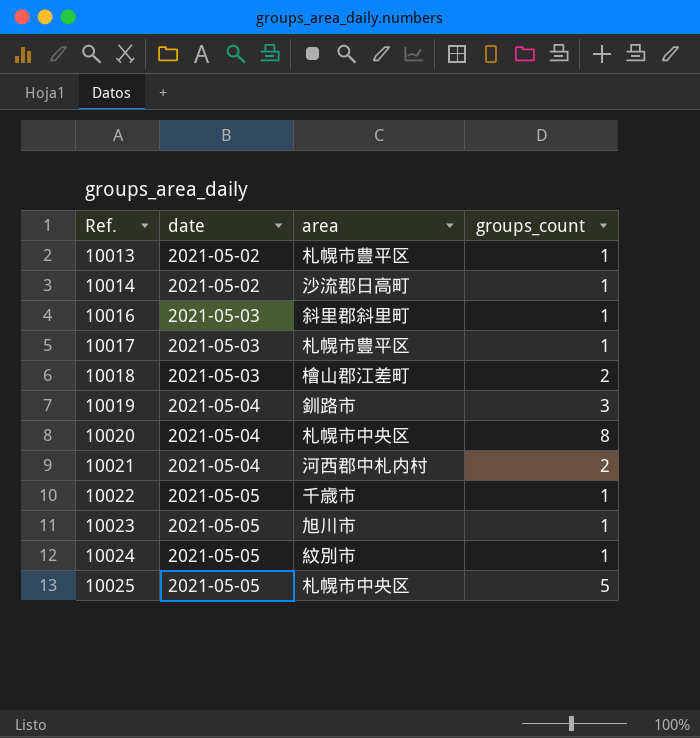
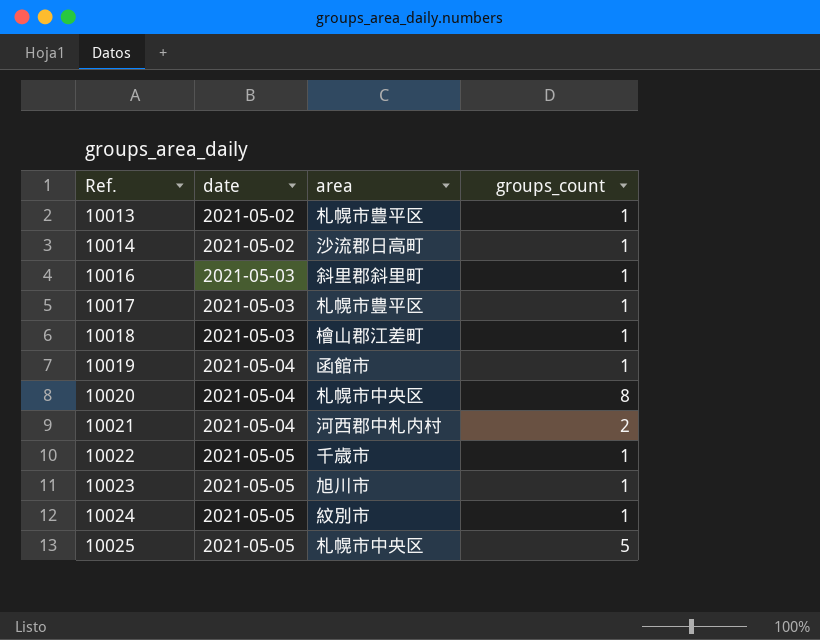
10018 | groups_count: 2 -> 1
10019 | area: 釧路市 -> 函館市
10019 | groups_count: 3 -> 1

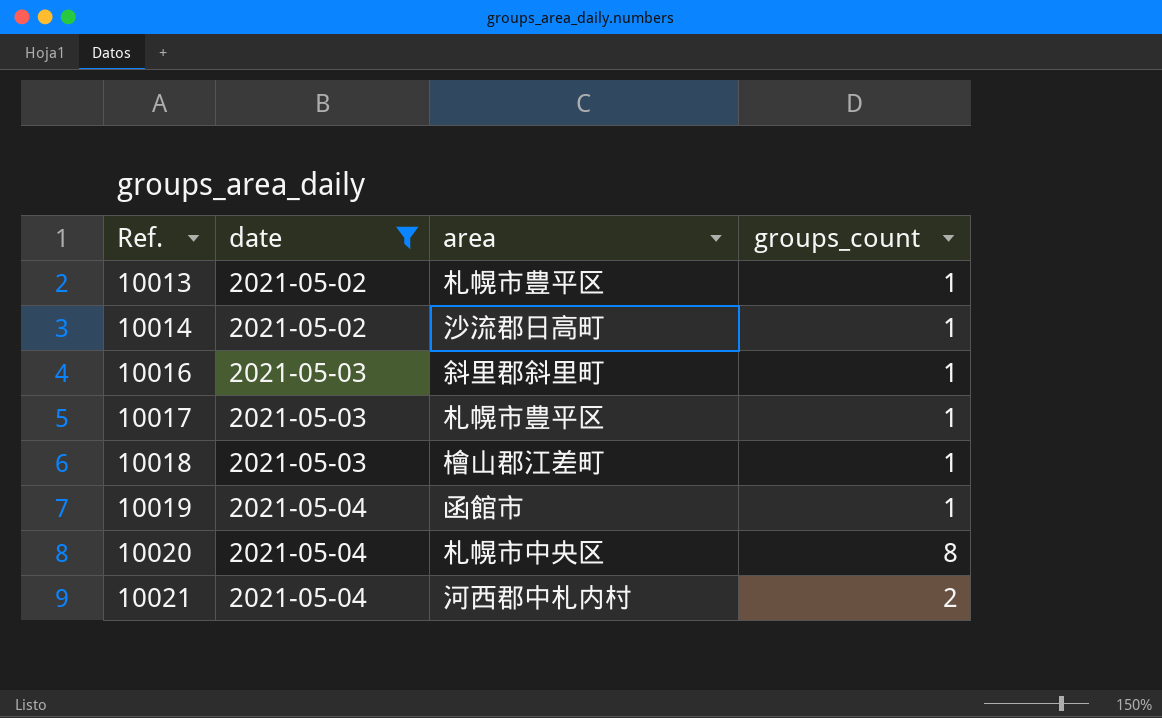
filter: none -> date != 2021-05-05

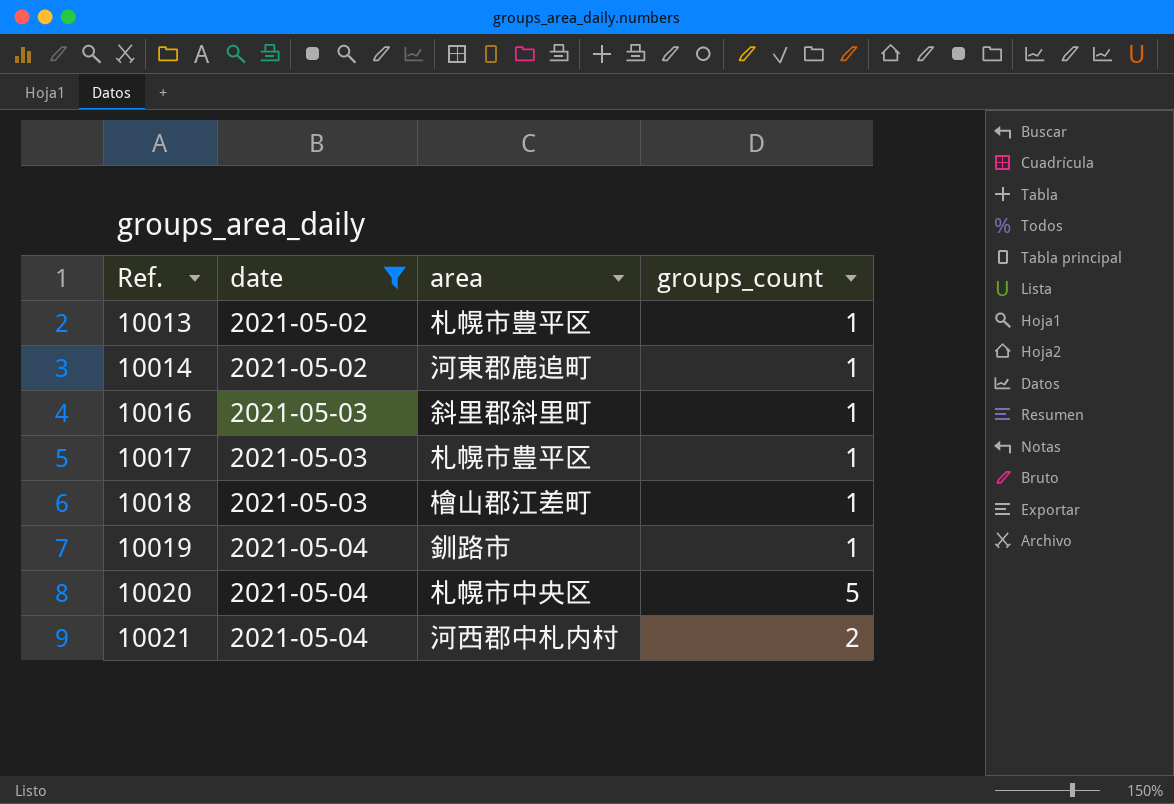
10014 | area: 沙流郡日高町 -> 河東郡鹿追町
10019 | area: 函館市 -> 釧路市
10020 | groups_count: 8 -> 5

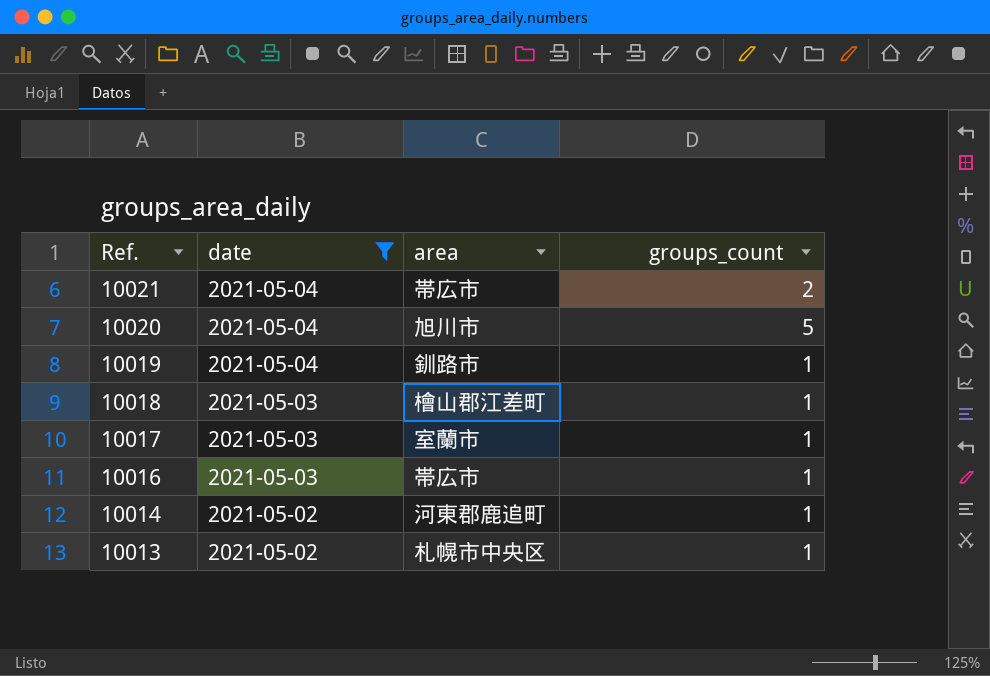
row order: Ref. ascending -> Ref. descending
10021 | area: 河西郡中札内村 -> 帯広市
10020 | area: 札幌市中央区 -> 旭川市
10017 | area: 札幌市豊平区 -> 室蘭市
10016 | area: 斜里郡斜里町 -> 帯広市
10013 | area: 札幌市豊平区 -> 札幌市中央区

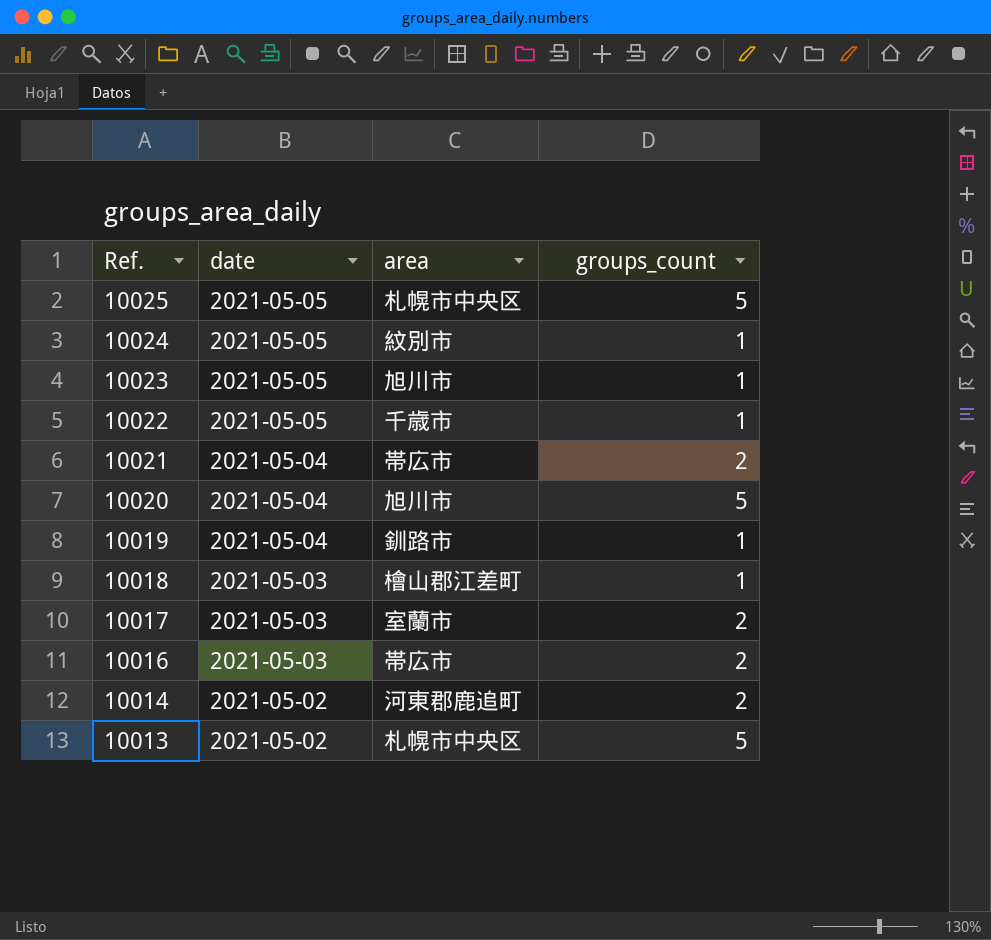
filter: date != 2021-05-05 -> none
10017 | groups_count: 1 -> 2
10016 | groups_count: 1 -> 2
10014 | groups_count: 1 -> 2
10013 | groups_count: 1 -> 5

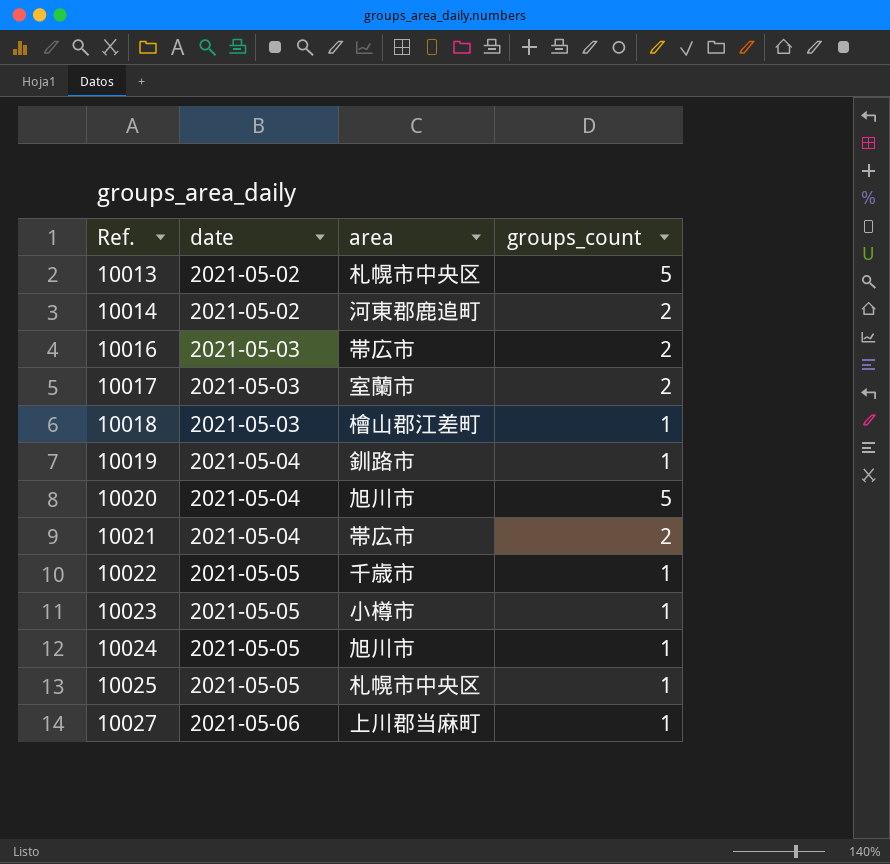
row order: Ref. descending -> Ref. ascending
10023 | area: 旭川市 -> 小樽市
10024 | area: 紋別市 -> 旭川市
10025 | groups_count: 5 -> 1
row 10027: none -> 2021-05-06 | 上川郡当麻町 | 1

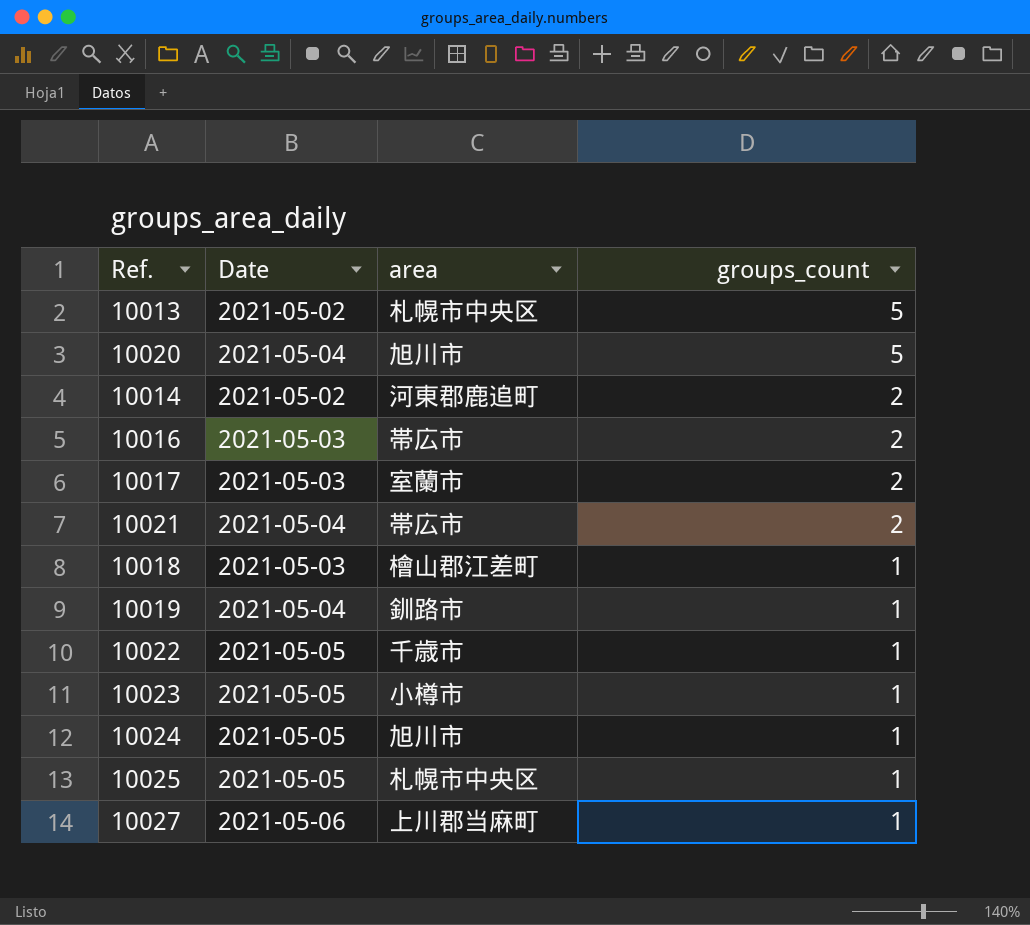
row order: Ref. ascending -> groups_count descending
column name: date -> Date

